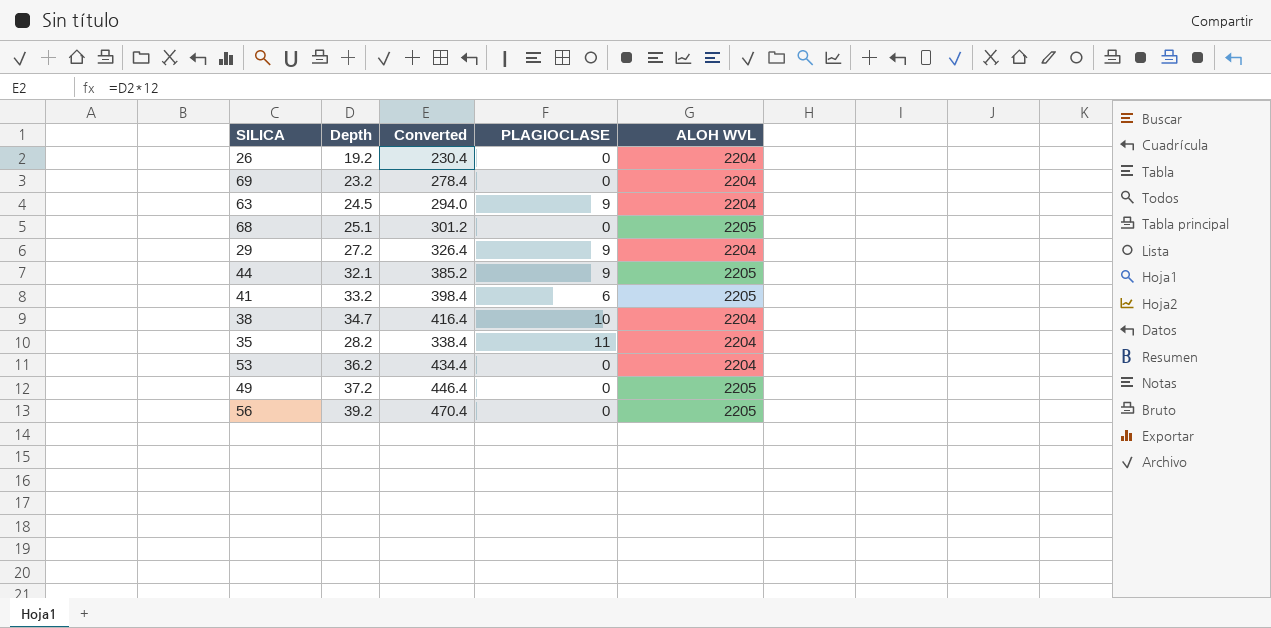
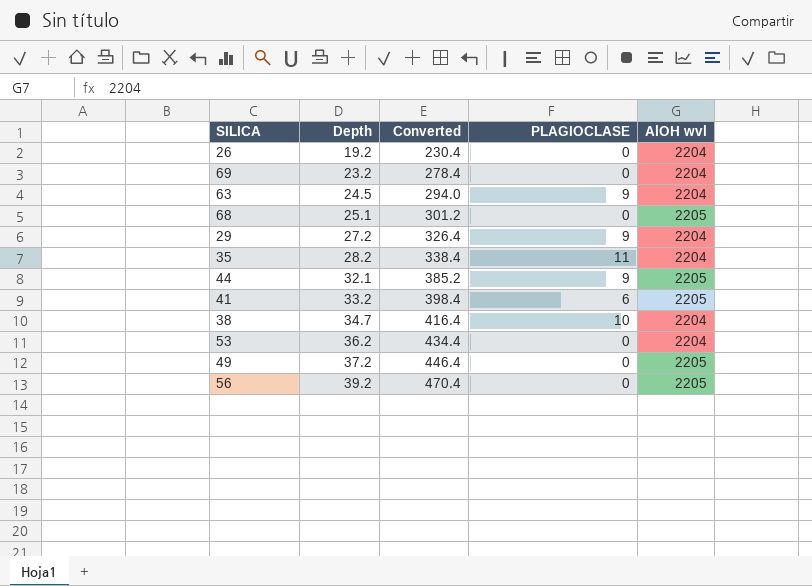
row order: none -> Depth ascending
column name: ALOH WVL -> AlOH wvl

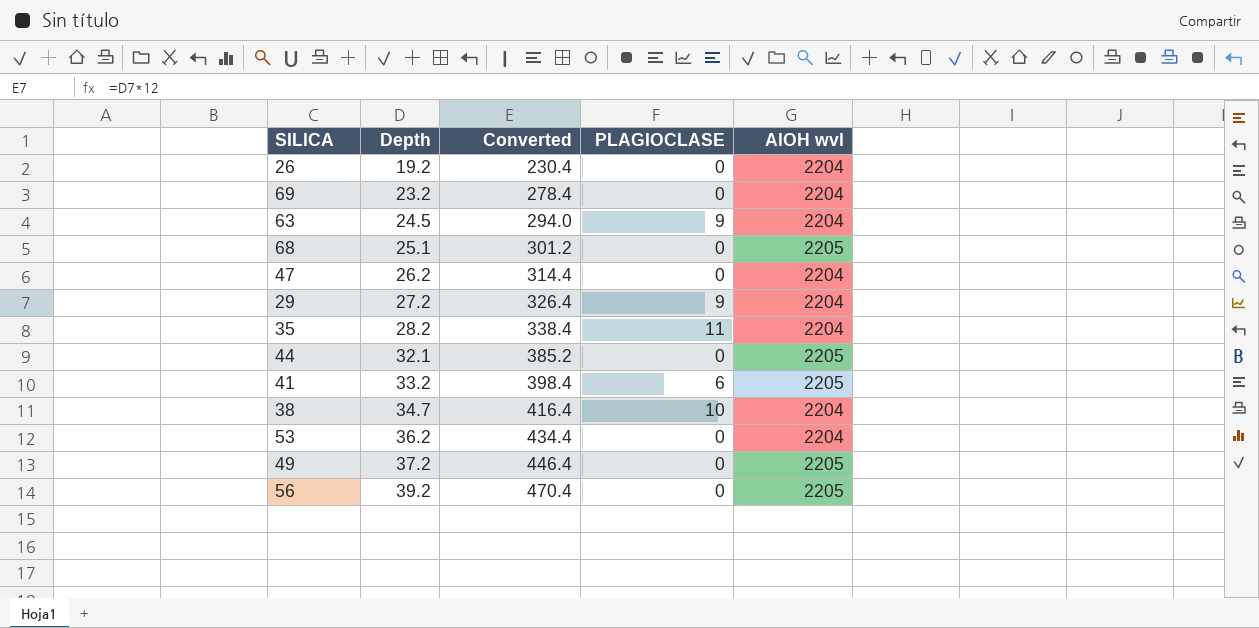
row 47: none -> 26.2 | 314.4 | 0 | 2204
44 | PLAGIOCLASE: 9 -> 0

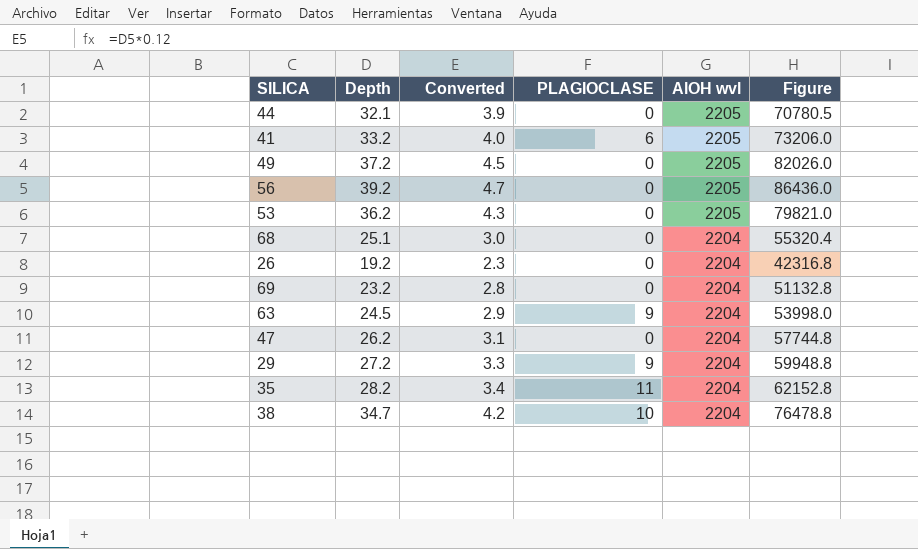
row order: Depth ascending -> AlOH wvl descending
column Converted | formula: [Depth] * 12 -> [Depth] * 0.12
column Figure | formula: none -> [Depth] * [AlOH wvl]
53 | AlOH wvl: 2204 -> 2205
68 | AlOH wvl: 2205 -> 2204

